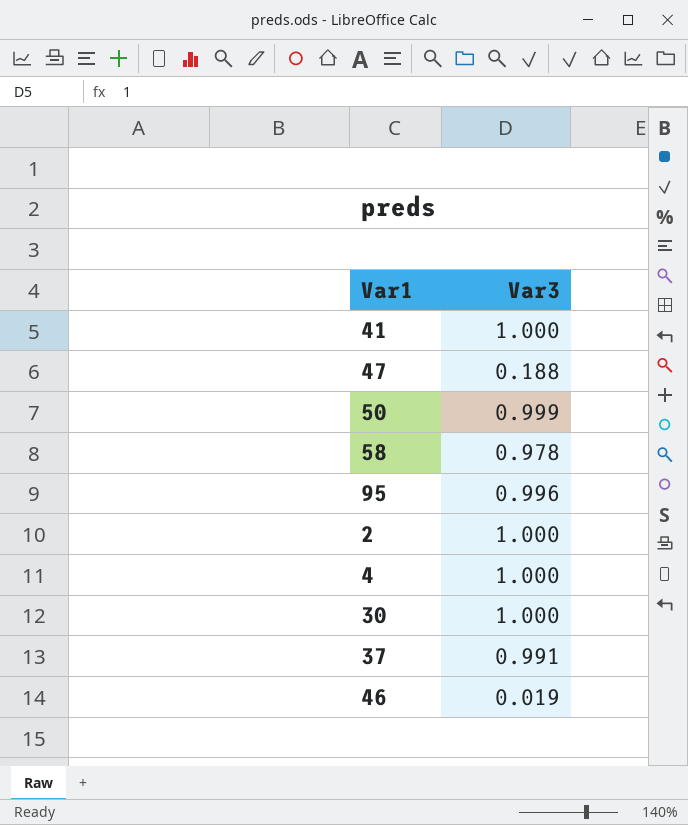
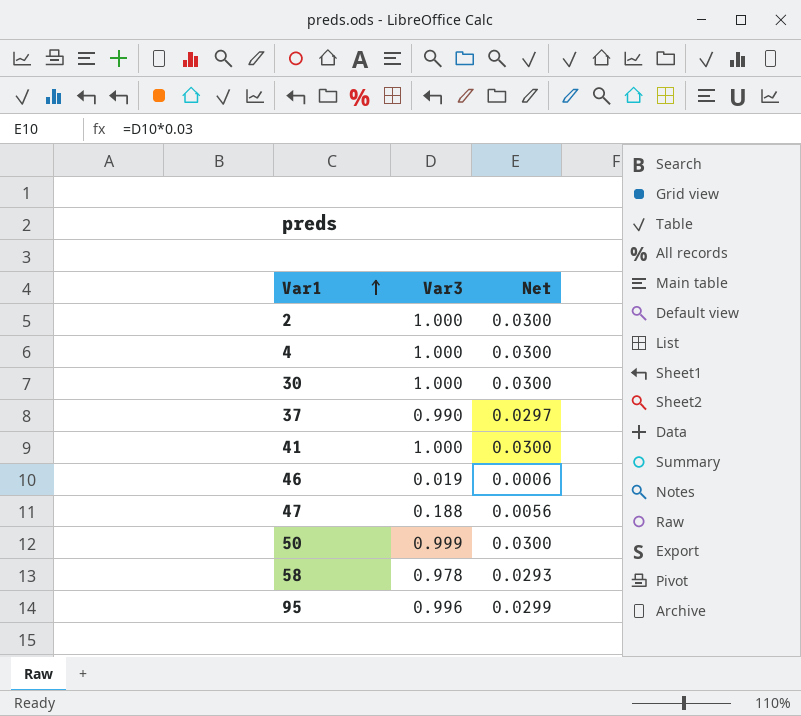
row order: none -> Var1 ascending
column Net | formula: none -> [Var3] * 0.03
37 | Var3: 0.991 -> 0.990

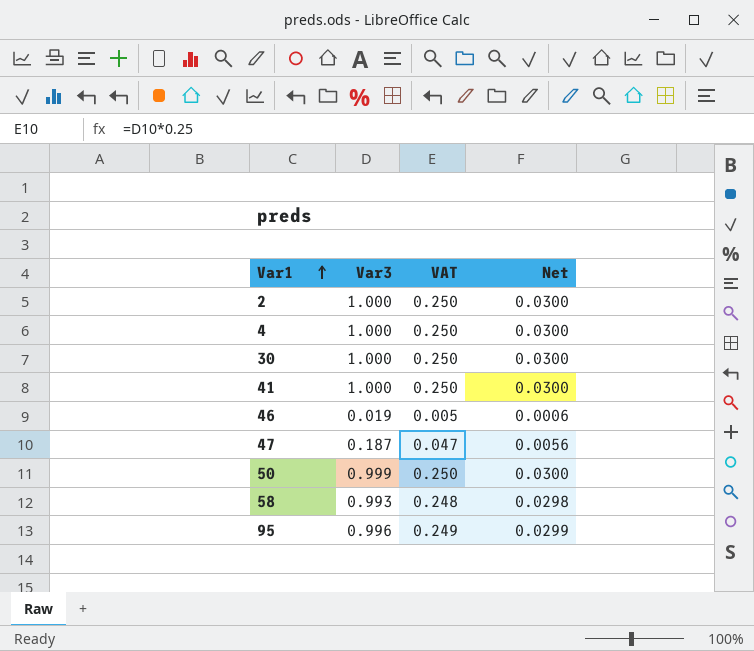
column VAT | formula: none -> [Var3] * 0.25
row 37: 0.990 | 0.0297 -> none
47 | Var3: 0.188 -> 0.187
58 | Var3: 0.978 -> 0.993
58 | Net: 0.0293 -> 0.0298

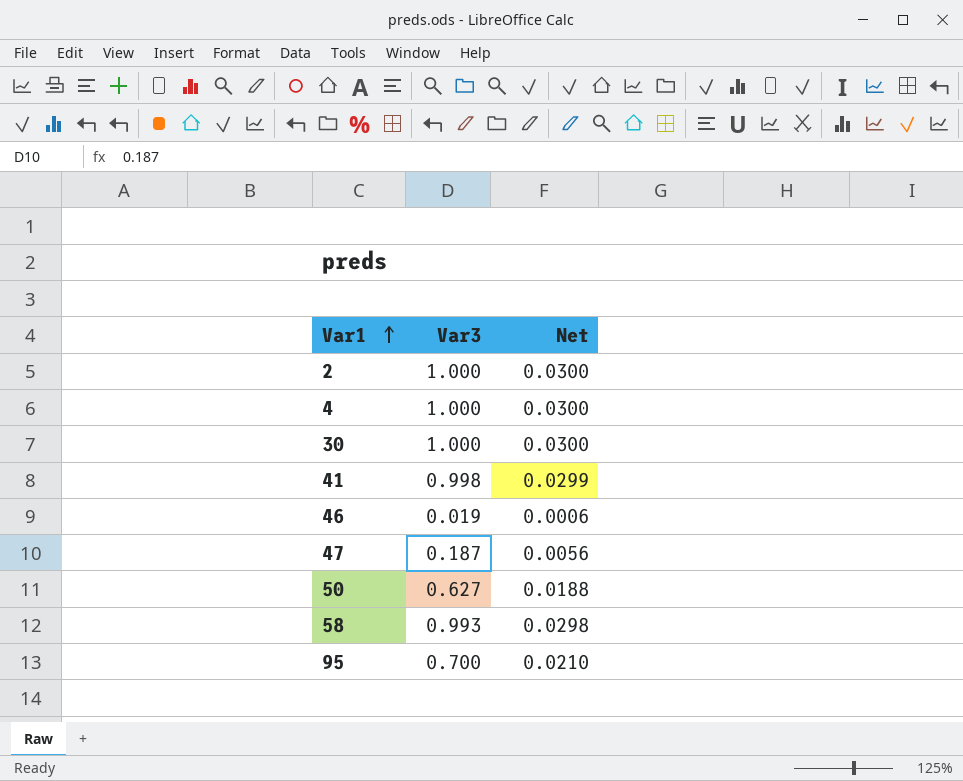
column VAT | formula: [Var3] * 0.25 -> none
41 | Var3: 1.000 -> 0.998
41 | Net: 0.0300 -> 0.0299
50 | Var3: 0.999 -> 0.627
50 | Net: 0.0300 -> 0.0188
95 | Var3: 0.996 -> 0.700
95 | Net: 0.0299 -> 0.0210

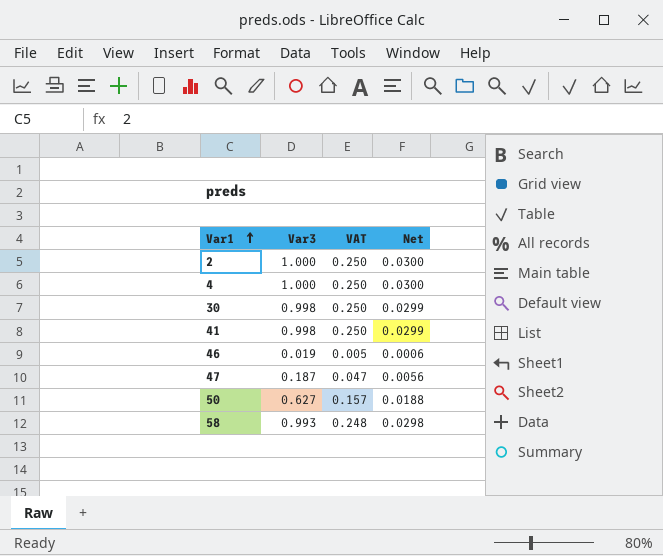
column VAT | formula: none -> [Var3] * 0.25
row 95: 0.700 | 0.0210 -> none
30 | Var3: 1.000 -> 0.998
30 | Net: 0.0300 -> 0.0299

